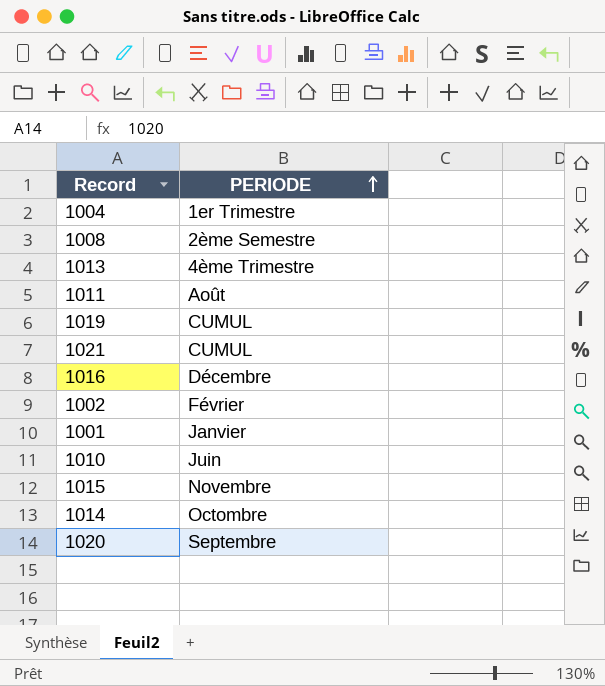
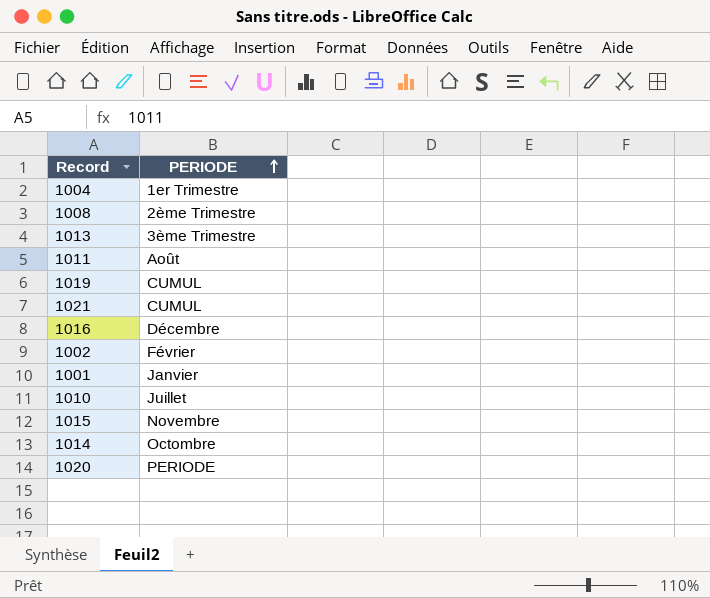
1008 | PERIODE: 2ème Semestre -> 2ème Trimestre
1013 | PERIODE: 4ème Trimestre -> 3ème Trimestre
1010 | PERIODE: Juin -> Juillet
1020 | PERIODE: Septembre -> PERIODE

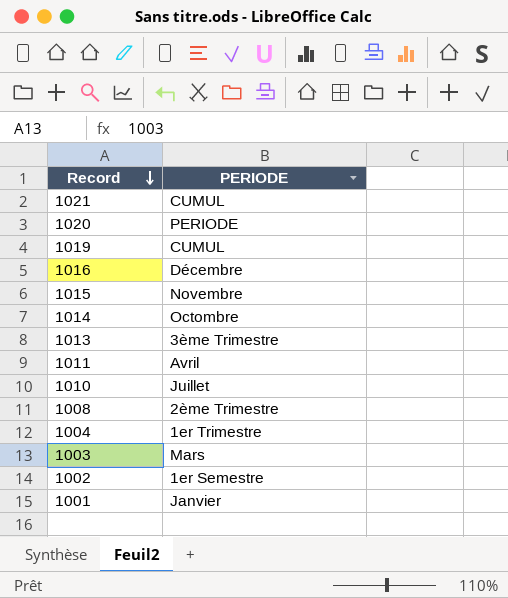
row order: PERIODE ascending -> Record descending
1011 | PERIODE: Août -> Avril
row 1003: none -> Mars
1002 | PERIODE: Février -> 1er Semestre

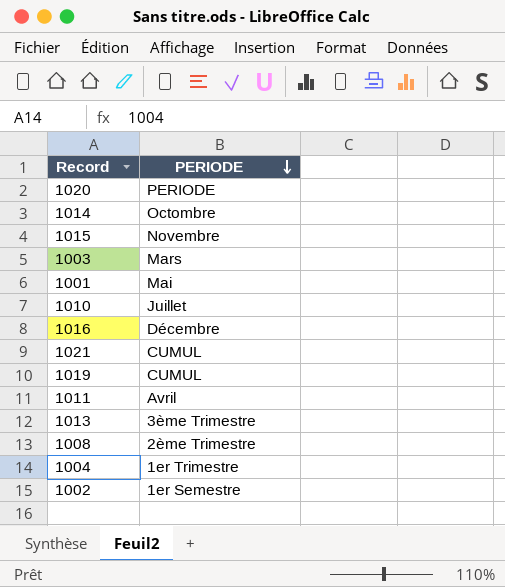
row order: Record descending -> PERIODE descending
1001 | PERIODE: Janvier -> Mai

